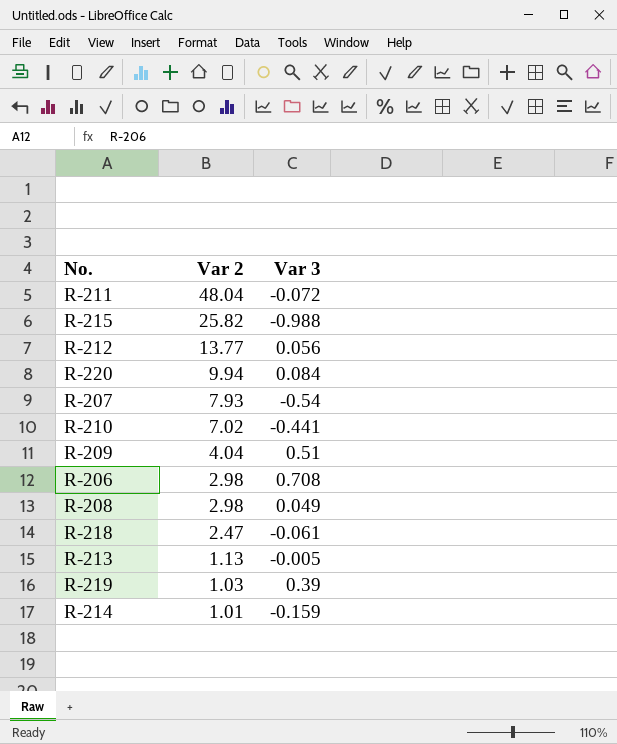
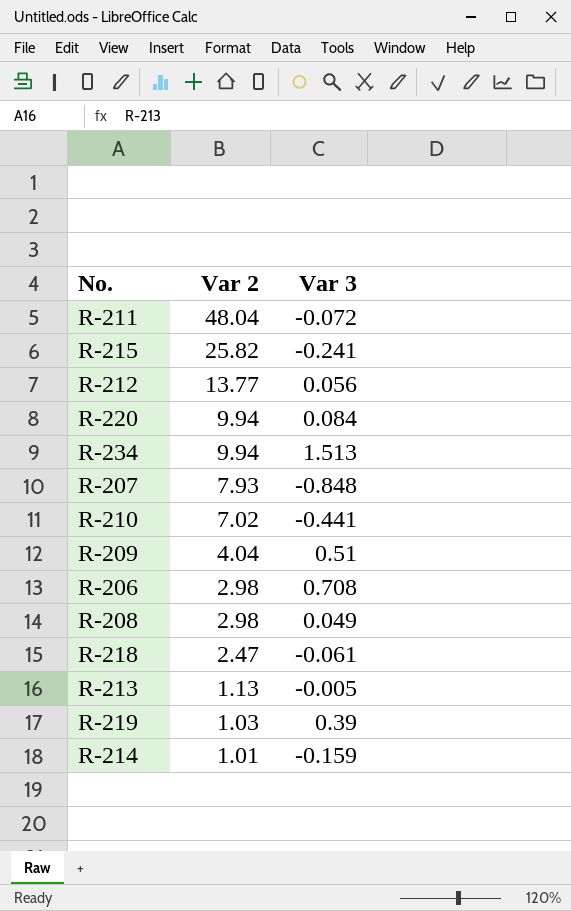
R-215 | Var 3: -0.988 -> -0.241
row R-234: none -> 9.94 | 1.513
R-207 | Var 3: -0.54 -> -0.848

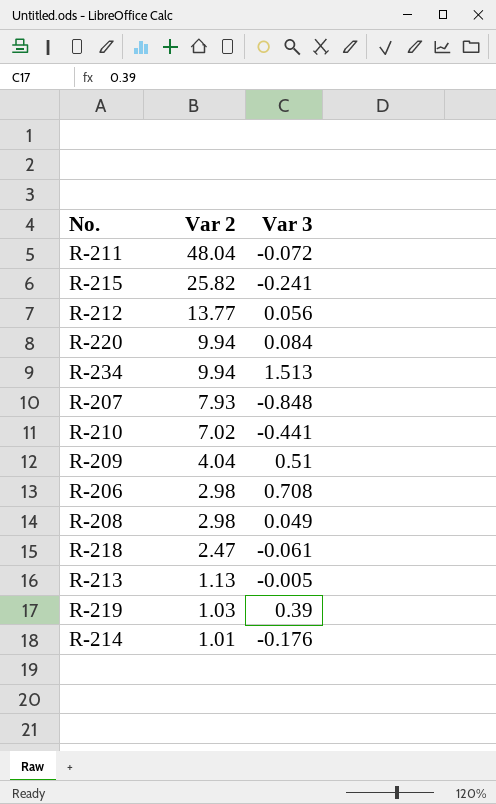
R-214 | Var 3: -0.159 -> -0.176

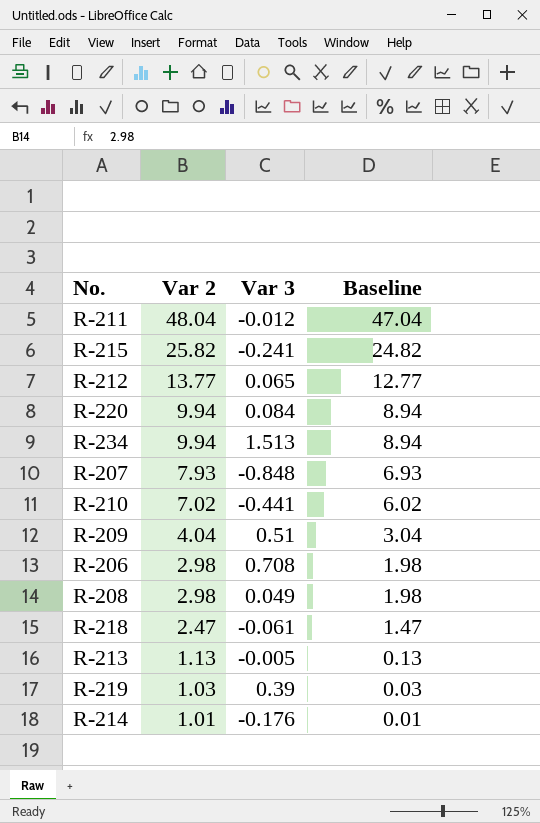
column Baseline | formula: none -> [Var 2] - 1
R-211 | Var 3: -0.072 -> -0.012
R-212 | Var 3: 0.056 -> 0.065

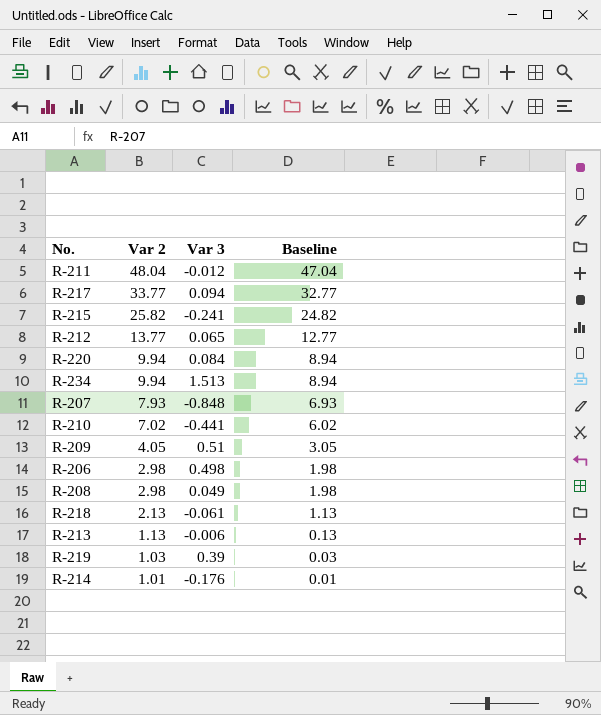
row R-217: none -> 33.77 | 0.094 | 32.77
R-209 | Var 2: 4.04 -> 4.05
R-209 | Baseline: 3.04 -> 3.05
R-206 | Var 3: 0.708 -> 0.498
R-218 | Var 2: 2.47 -> 2.13
R-218 | Baseline: 1.47 -> 1.13
R-213 | Var 3: -0.005 -> -0.006

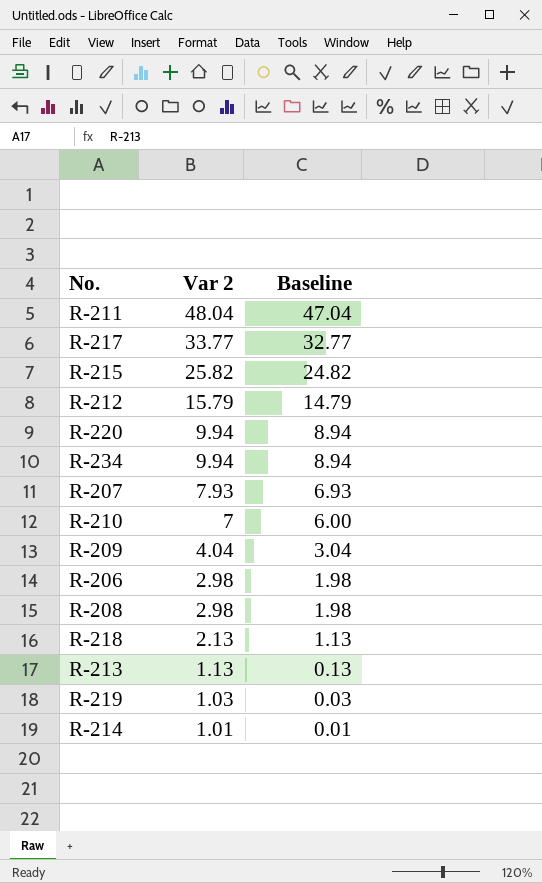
column Var 3 | position: 3 -> none
R-212 | Var 2: 13.77 -> 15.79
R-212 | Baseline: 12.77 -> 14.79
R-210 | Var 2: 7.02 -> 7
R-210 | Baseline: 6.02 -> 6.00
R-209 | Var 2: 4.05 -> 4.04
R-209 | Baseline: 3.05 -> 3.04

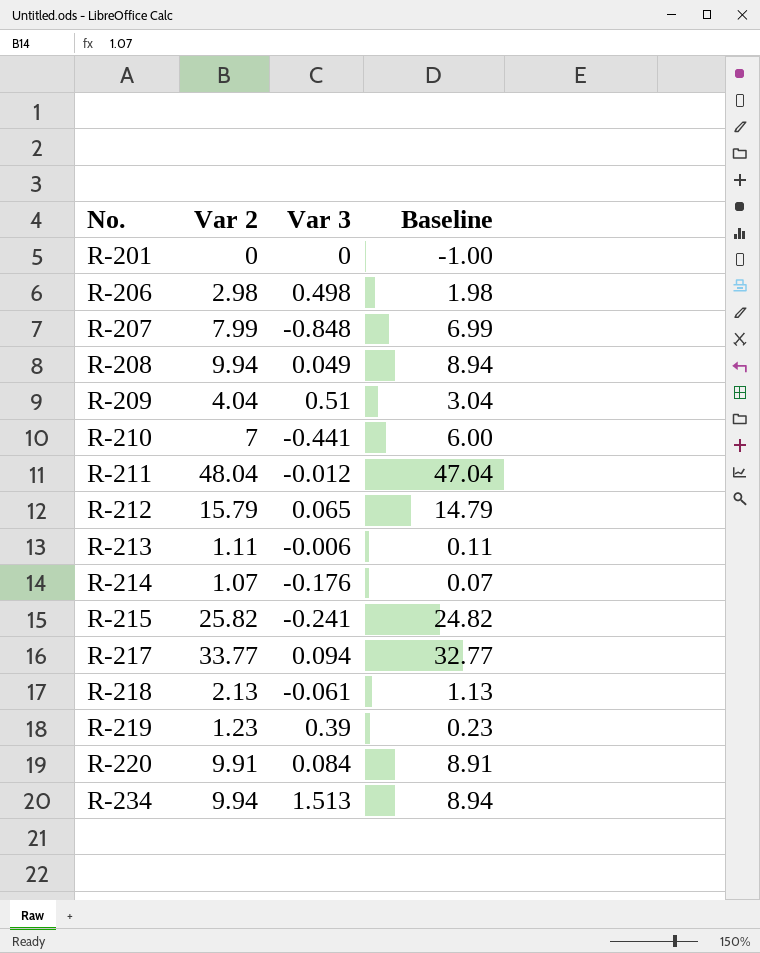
row order: Var 2 descending -> No. ascending
column Var 3 | position: none -> 3
row R-201: none -> 0 | 0 | -1.00
R-207 | Var 2: 7.93 -> 7.99
R-207 | Baseline: 6.93 -> 6.99
R-208 | Var 2: 2.98 -> 9.94
R-208 | Baseline: 1.98 -> 8.94
R-213 | Var 2: 1.13 -> 1.11
R-213 | Baseline: 0.13 -> 0.11
R-214 | Var 2: 1.01 -> 1.07
R-214 | Baseline: 0.01 -> 0.07
R-219 | Var 2: 1.03 -> 1.23
R-219 | Baseline: 0.03 -> 0.23
R-220 | Var 2: 9.94 -> 9.91
R-220 | Baseline: 8.94 -> 8.91

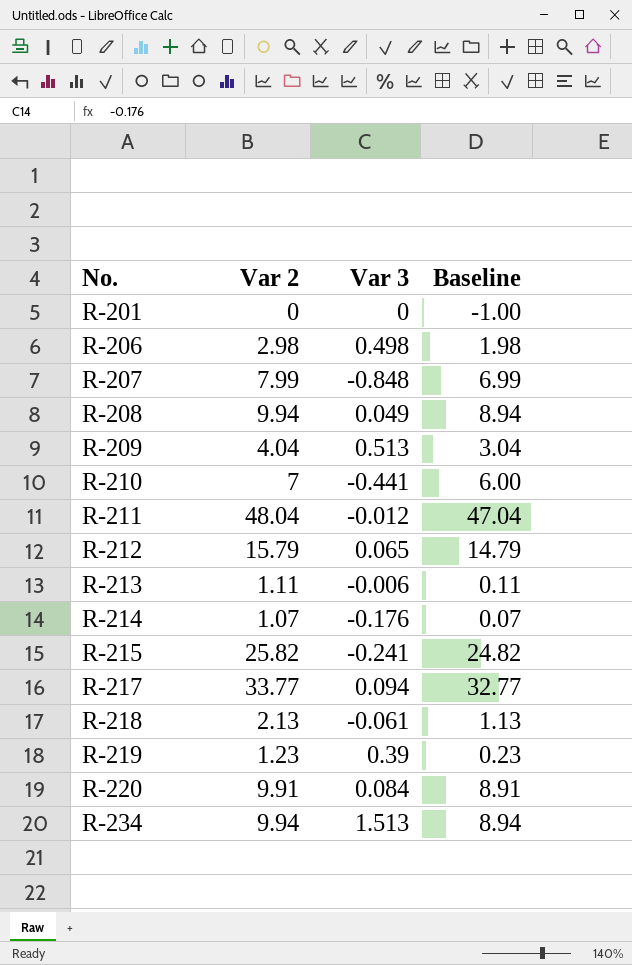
R-209 | Var 3: 0.51 -> 0.513

